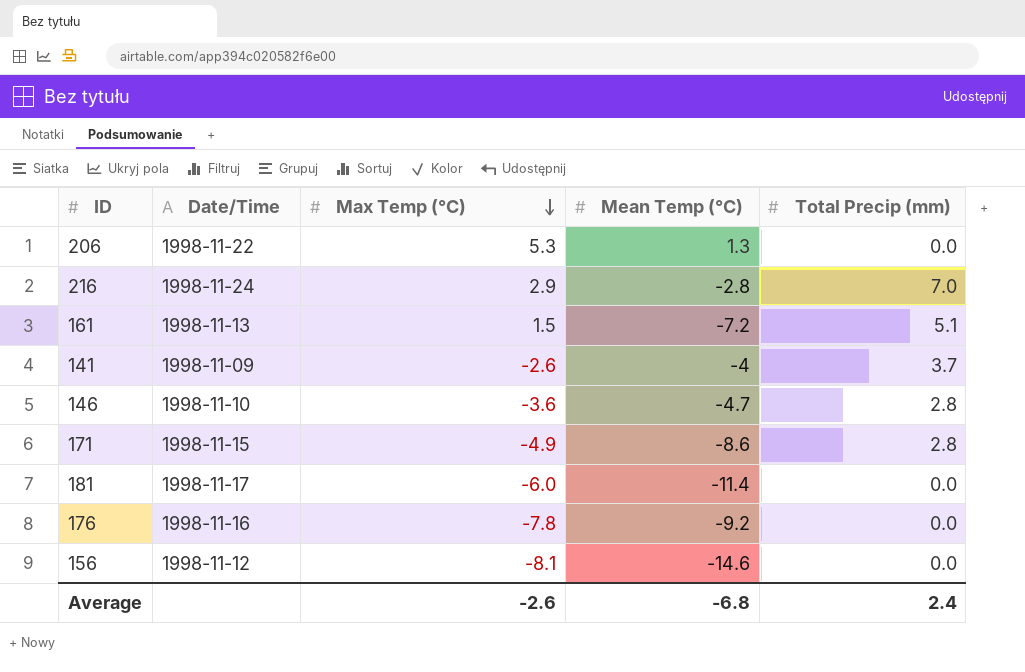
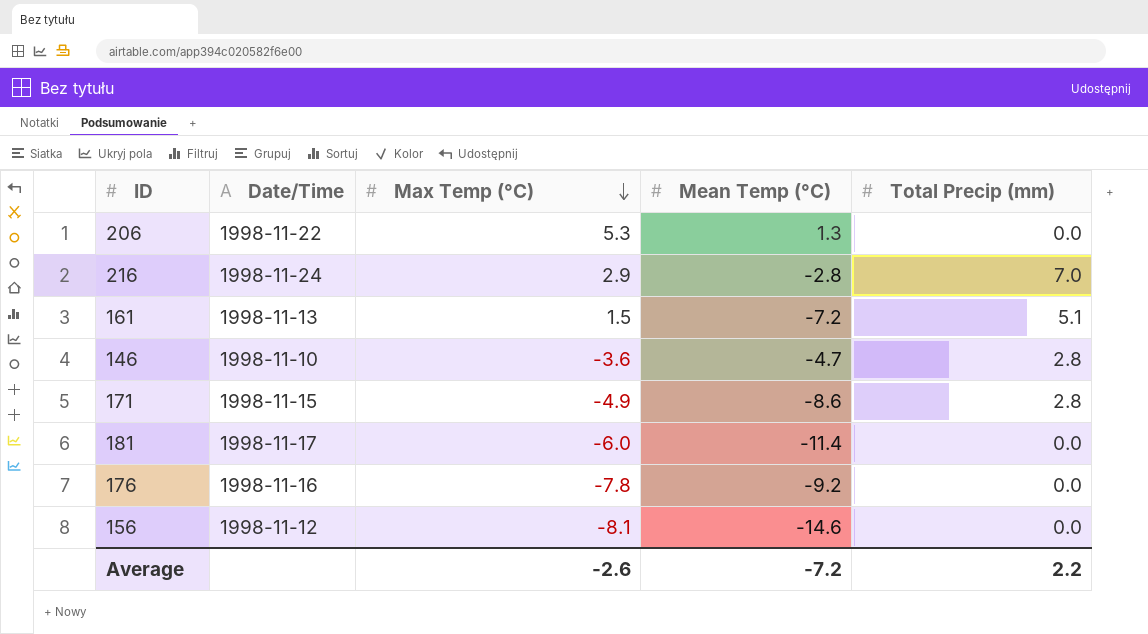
row 141: 1998-11-09 | -2.6 | -4 | 3.7 -> none
Average | Mean Temp (°C): -6.8 -> -7.2
Average | Total Precip (mm): 2.4 -> 2.2

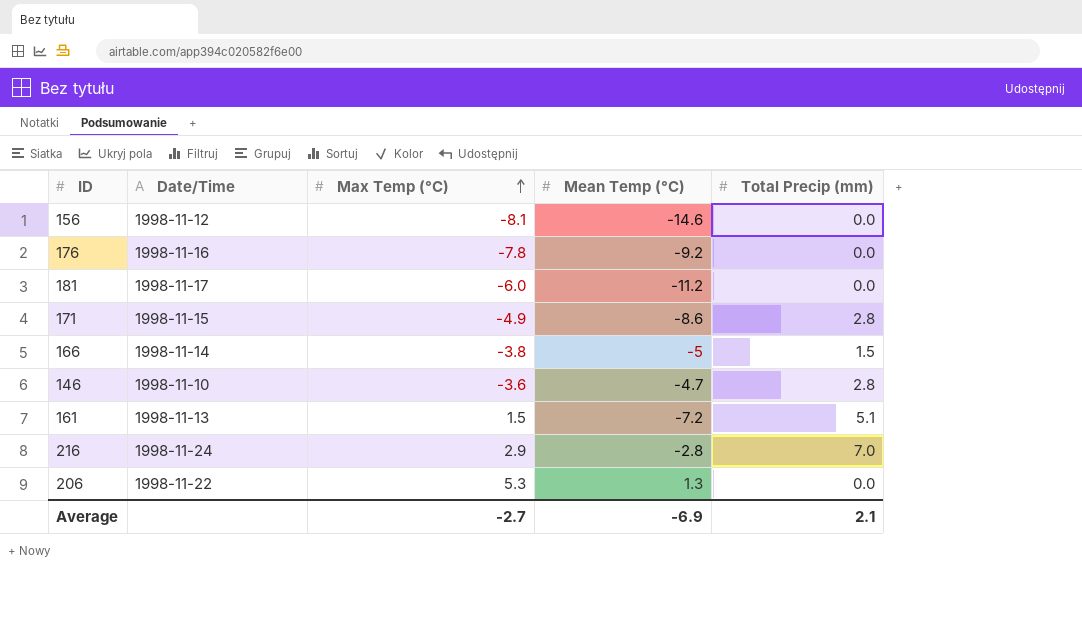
row order: Max Temp (°C) descending -> Max Temp (°C) ascending
181 | Mean Temp (°C): -11.4 -> -11.2
row 166: none -> 1998-11-14 | -3.8 | -5 | 1.5
Average | Max Temp (°C): -2.6 -> -2.7
Average | Mean Temp (°C): -7.2 -> -6.9
Average | Total Precip (mm): 2.2 -> 2.1

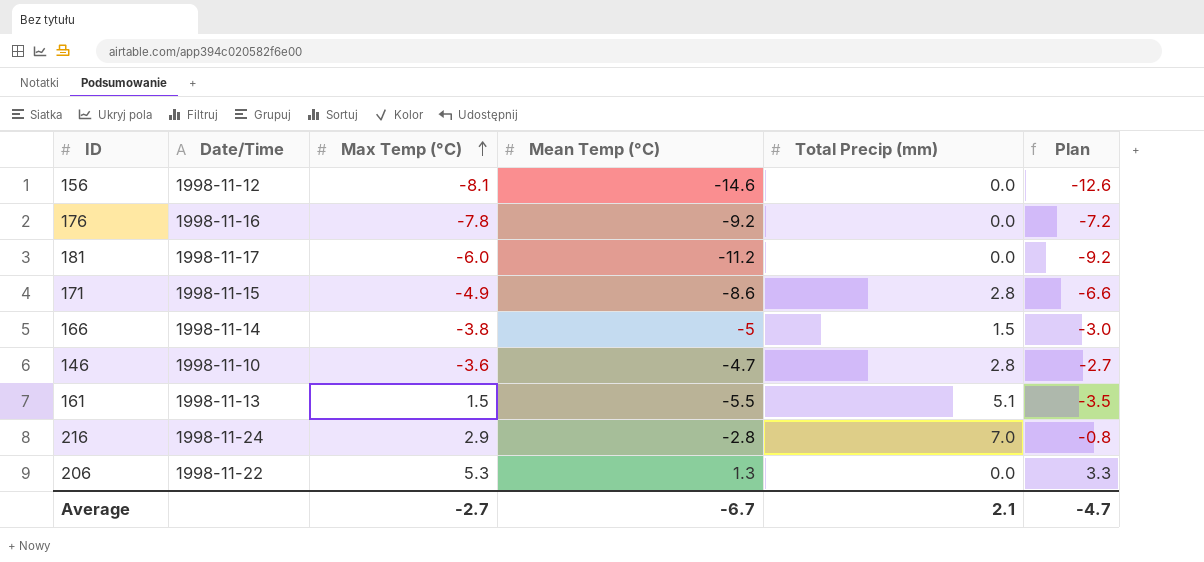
column Plan | formula: none -> [Mean Temp (°C)] + 2
161 | Mean Temp (°C): -7.2 -> -5.5
Average | Mean Temp (°C): -6.9 -> -6.7

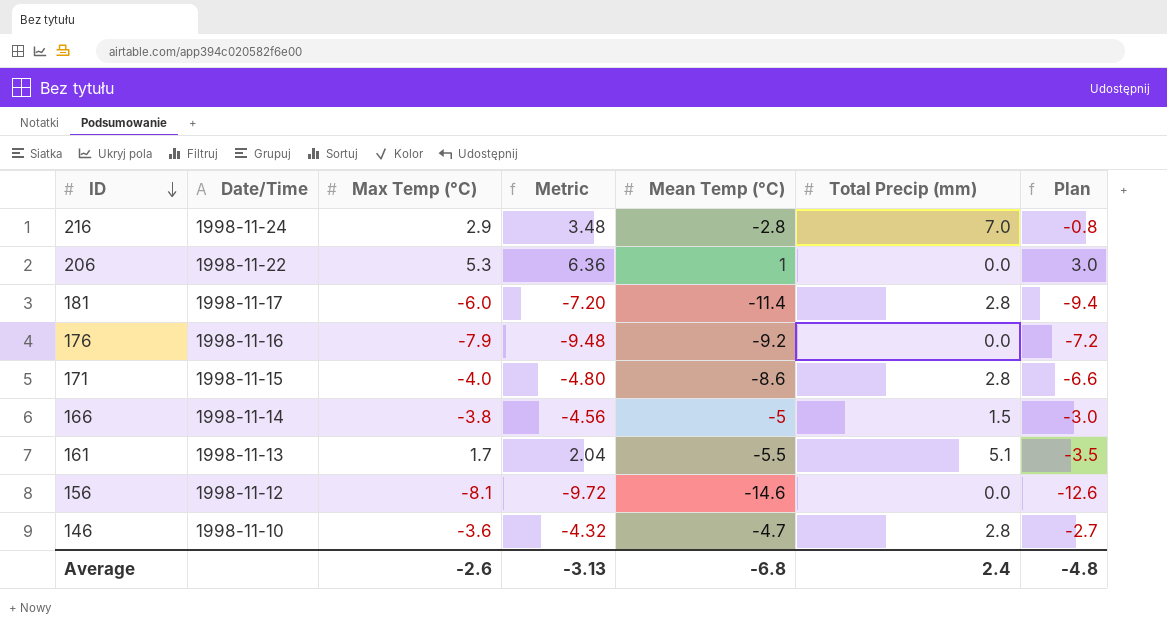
row order: Max Temp (°C) ascending -> ID descending
column Metric | formula: none -> [Max Temp (°C)] * 1.2
206 | Mean Temp (°C): 1.3 -> 1
206 | Plan: 3.3 -> 3.0
181 | Mean Temp (°C): -11.2 -> -11.4
181 | Total Precip (mm): 0.0 -> 2.8
181 | Plan: -9.2 -> -9.4
176 | Max Temp (°C): -7.8 -> -7.9
171 | Max Temp (°C): -4.9 -> -4.0
161 | Max Temp (°C): 1.5 -> 1.7
Average | Max Temp (°C): -2.7 -> -2.6
Average | Mean Temp (°C): -6.7 -> -6.8
Average | Total Precip (mm): 2.1 -> 2.4
Average | Plan: -4.7 -> -4.8

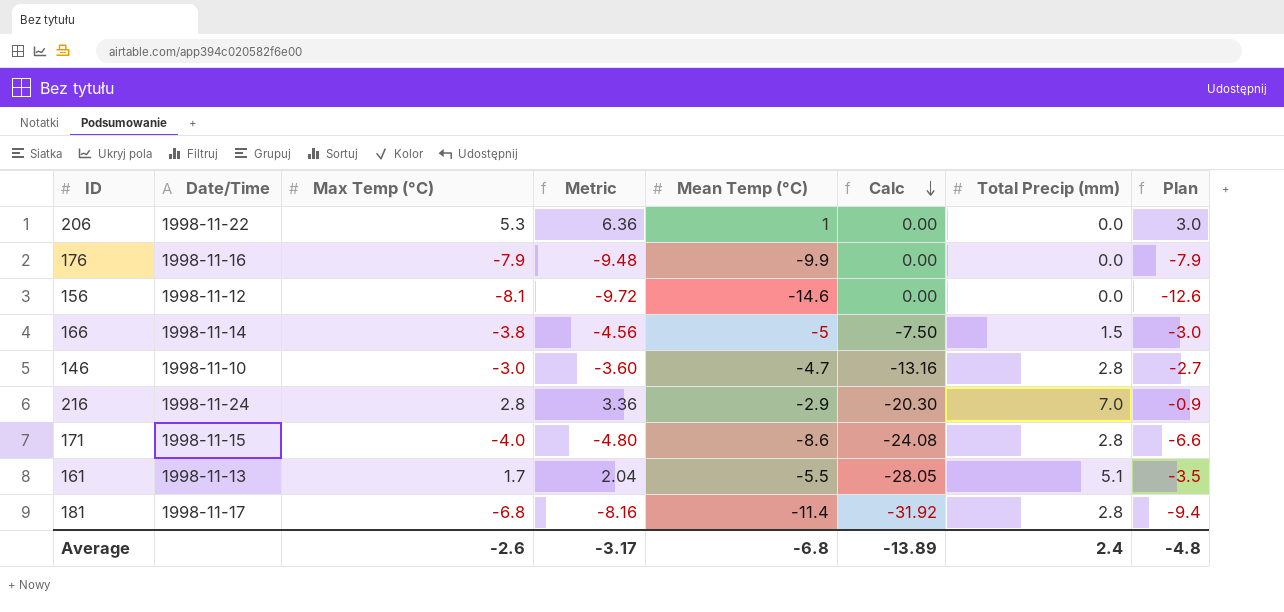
row order: ID descending -> Calc descending
column Calc | formula: none -> [Mean Temp (°C)] * [Total Precip (mm)]
176 | Mean Temp (°C): -9.2 -> -9.9
176 | Plan: -7.2 -> -7.9
146 | Max Temp (°C): -3.6 -> -3.0
146 | Metric: -4.32 -> -3.60
216 | Max Temp (°C): 2.9 -> 2.8
216 | Metric: 3.48 -> 3.36
216 | Mean Temp (°C): -2.8 -> -2.9
216 | Plan: -0.8 -> -0.9
181 | Max Temp (°C): -6.0 -> -6.8
181 | Metric: -7.20 -> -8.16
Average | Metric: -3.13 -> -3.17

